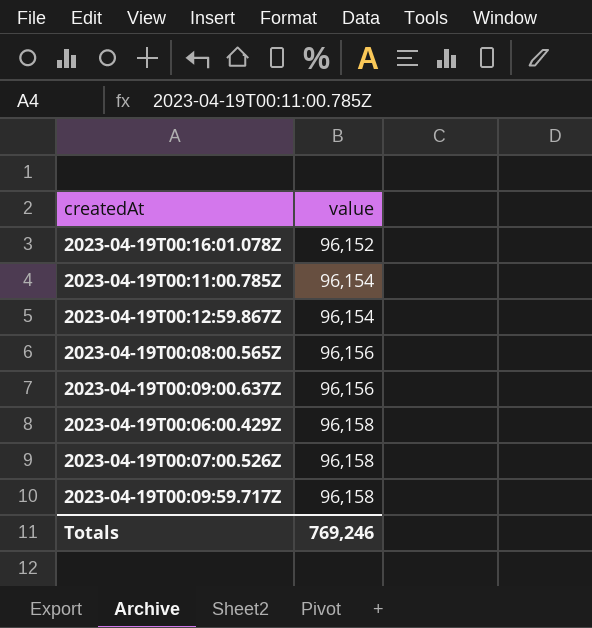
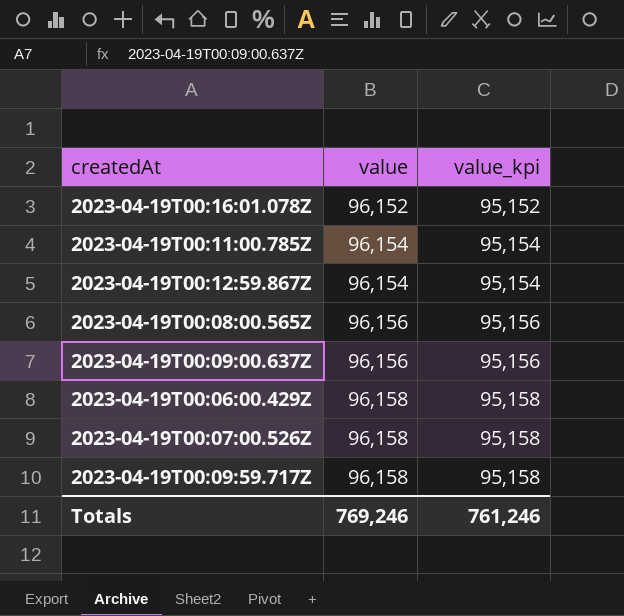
column value_kpi | formula: none -> [value] - 1000

